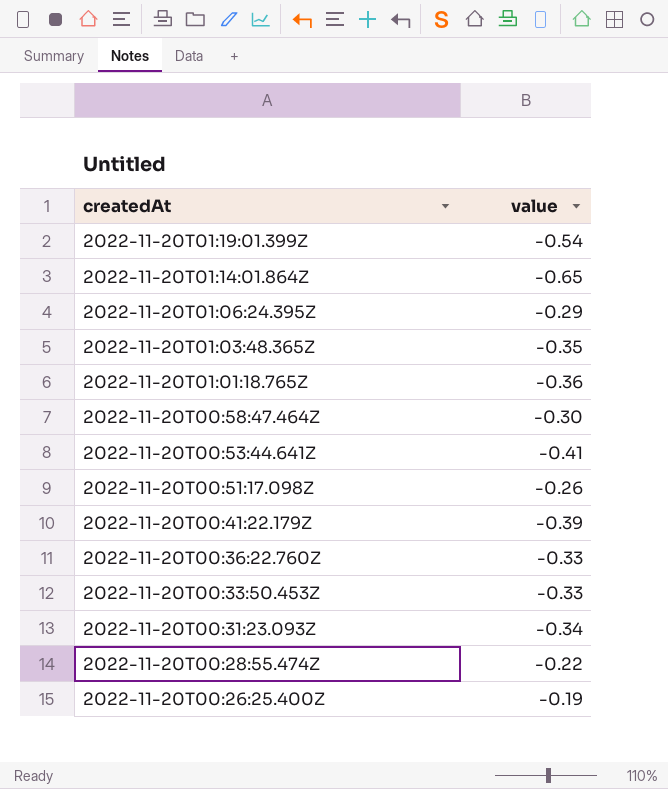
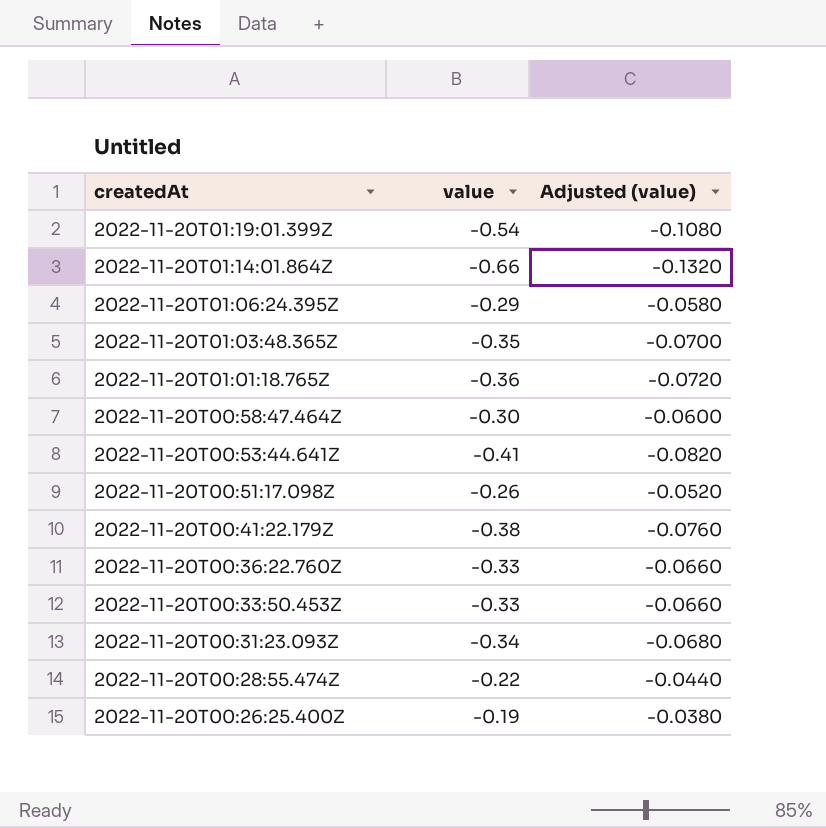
column Adjusted (value) | formula: none -> [value] * 0.2
2022-11-20T01:14:01.864Z | value: -0.65 -> -0.66
2022-11-20T00:41:22.179Z | value: -0.39 -> -0.38

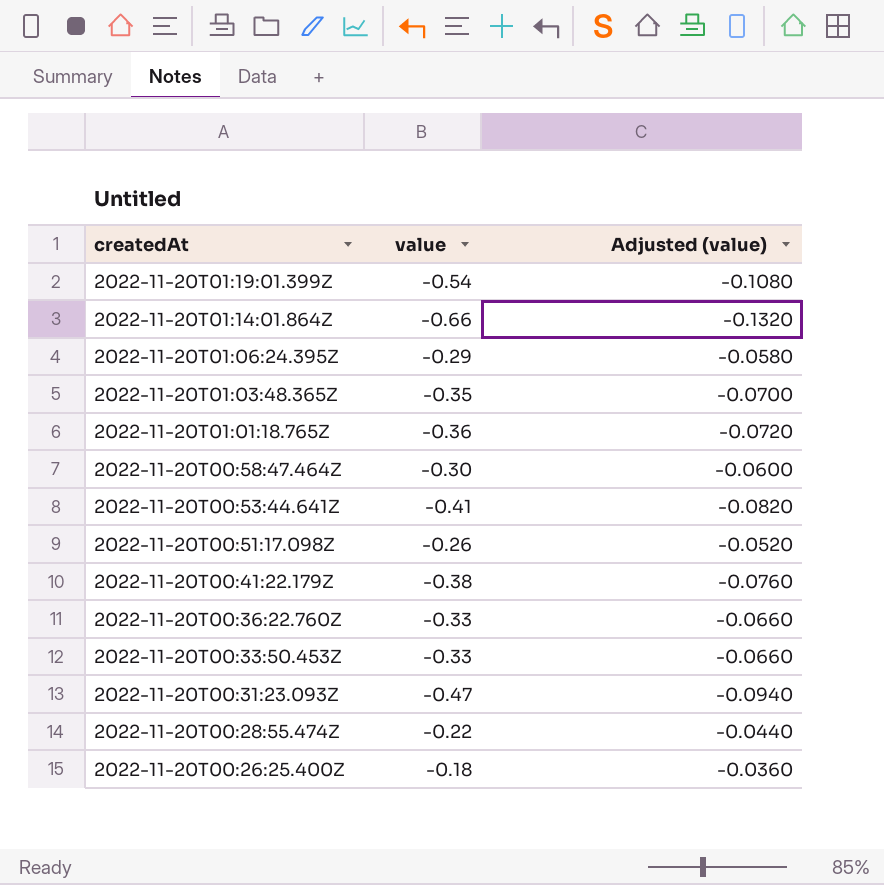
2022-11-20T00:31:23.093Z | value: -0.34 -> -0.47
2022-11-20T00:31:23.093Z | Adjusted (value): -0.0680 -> -0.0940
2022-11-20T00:26:25.400Z | value: -0.19 -> -0.18
2022-11-20T00:26:25.400Z | Adjusted (value): -0.0380 -> -0.0360

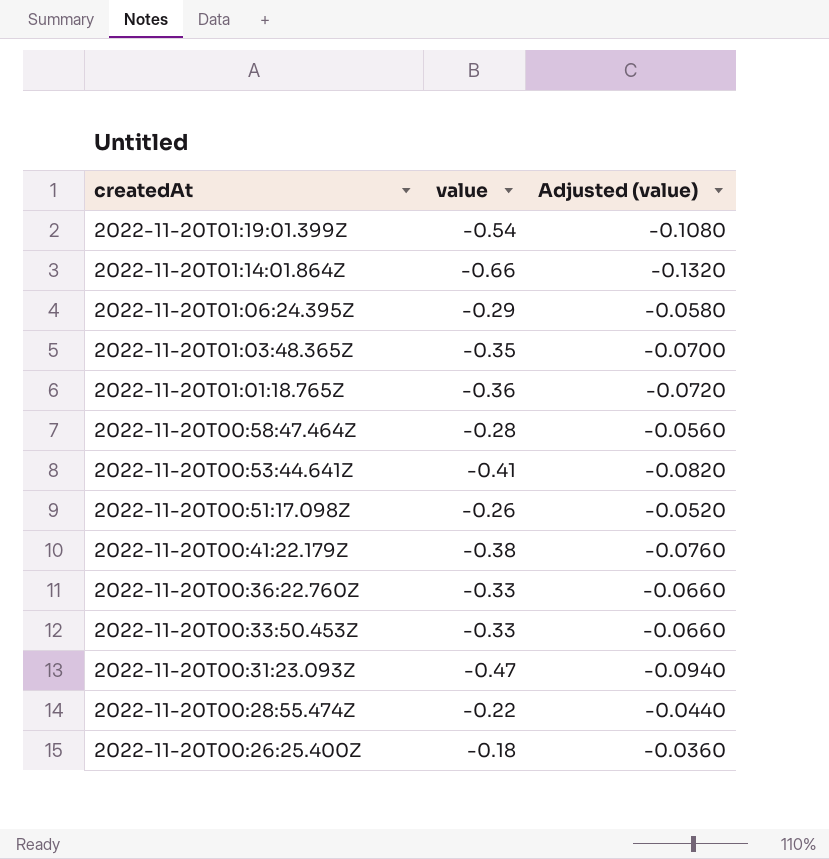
2022-11-20T00:58:47.464Z | value: -0.30 -> -0.28
2022-11-20T00:58:47.464Z | Adjusted (value): -0.0600 -> -0.0560

